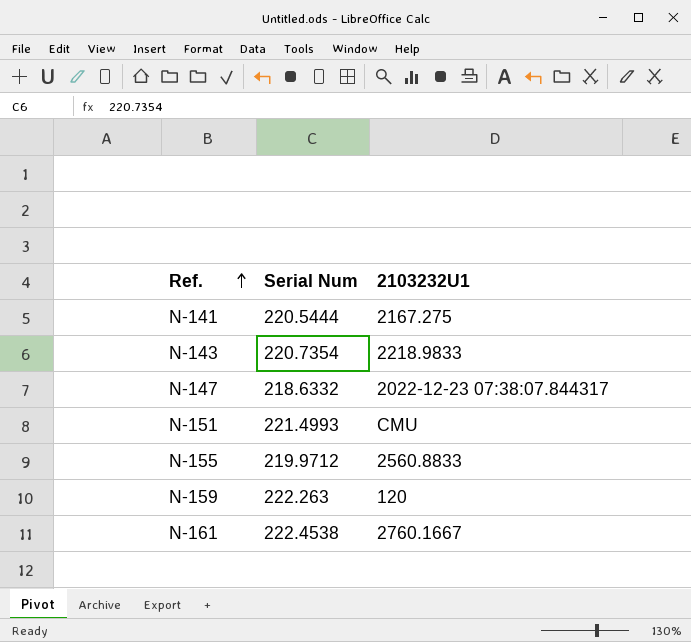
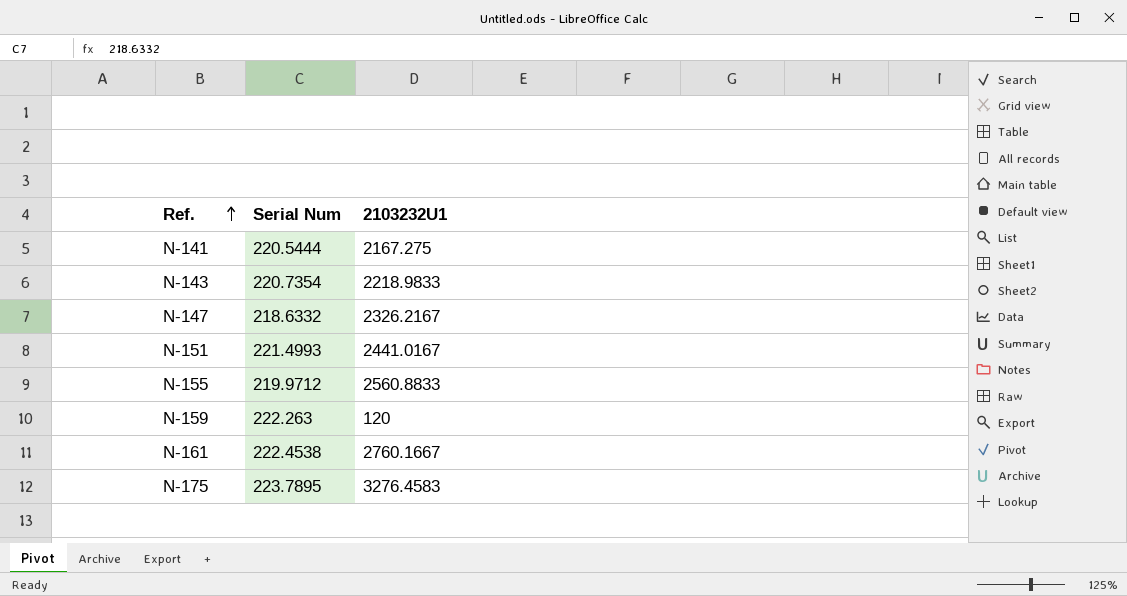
N-147 | 2103232U1: 2022-12-23 07:38:07.844317 -> 2326.2167
N-151 | 2103232U1: CMU -> 2441.0167
row N-175: none -> 223.7895 | 3276.4583

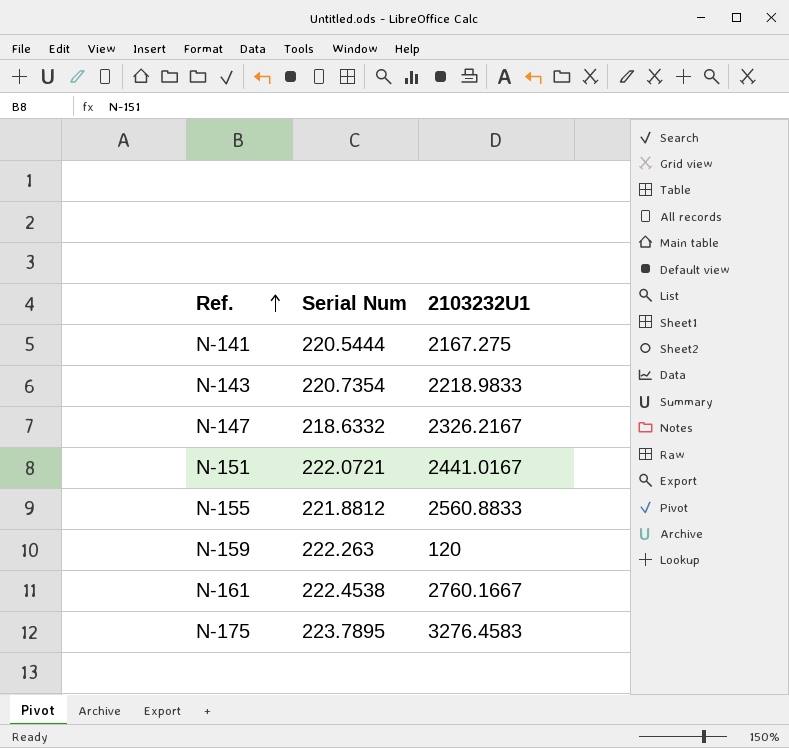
N-151 | Serial Num: 221.4993 -> 222.0721
N-155 | Serial Num: 219.9712 -> 221.8812

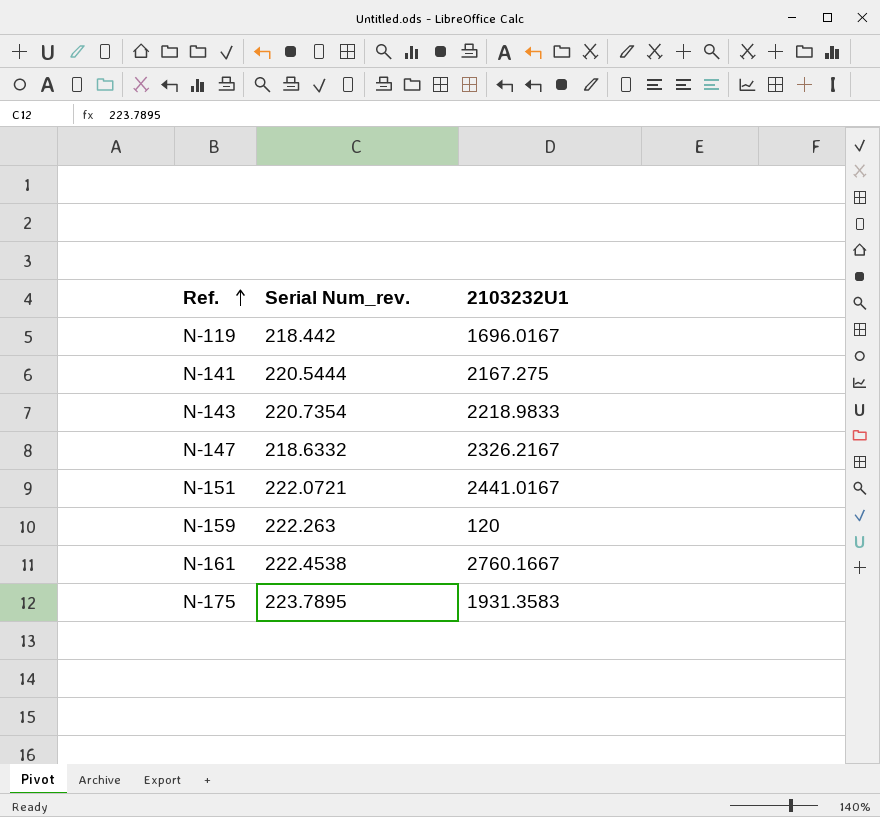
column name: Serial Num -> Serial Num_rev.
row N-155: 221.8812 | 2560.8833 -> none
row N-119: none -> 218.442 | 1696.0167
N-175 | 2103232U1: 3276.4583 -> 1931.3583

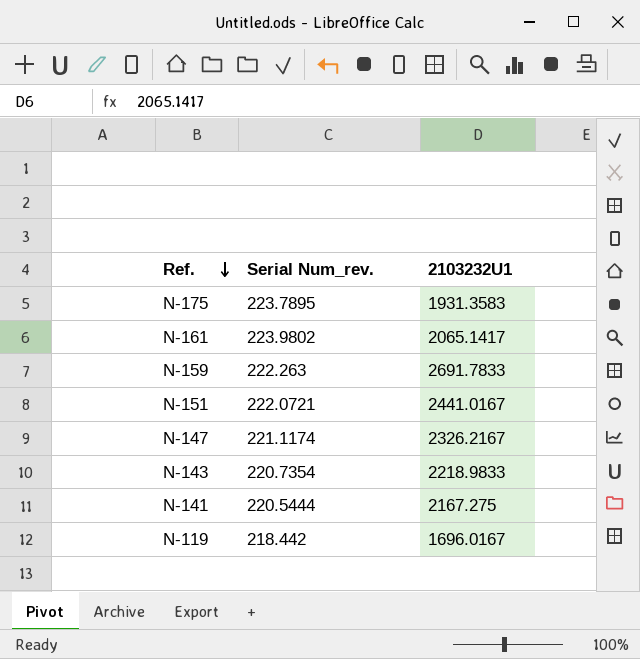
row order: Ref. ascending -> Ref. descending
N-161 | Serial Num_rev.: 222.4538 -> 223.9802
N-161 | 2103232U1: 2760.1667 -> 2065.1417
N-159 | 2103232U1: 120 -> 2691.7833
N-147 | Serial Num_rev.: 218.6332 -> 221.1174

